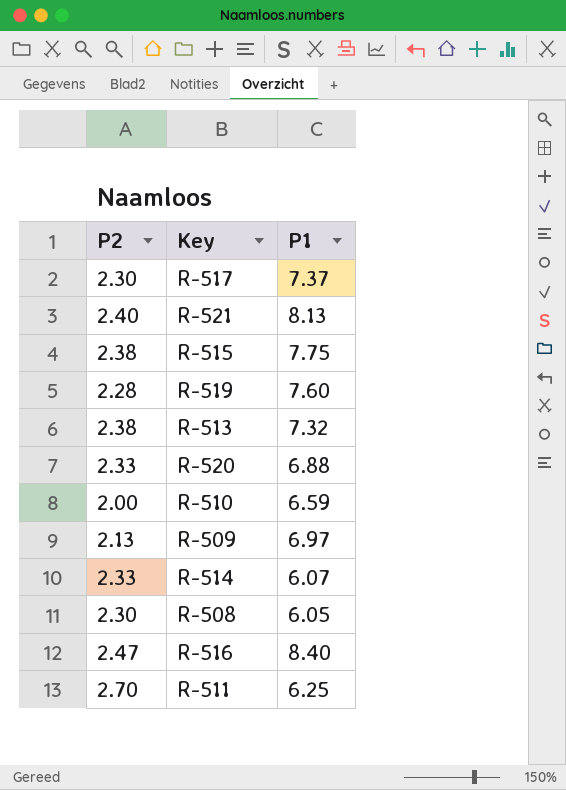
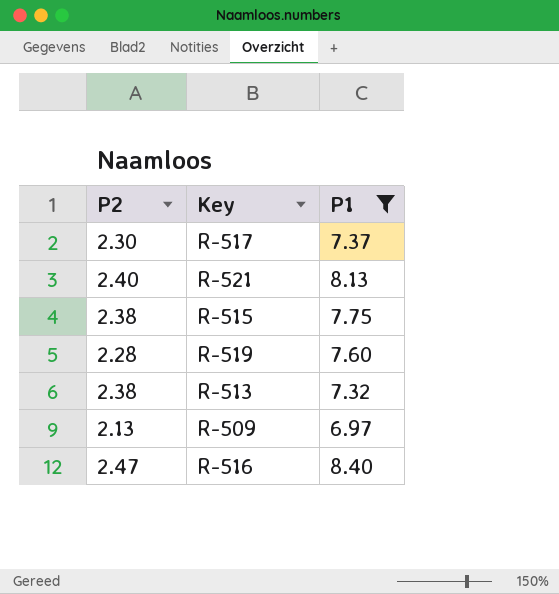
filter: none -> P1 >= 6.97

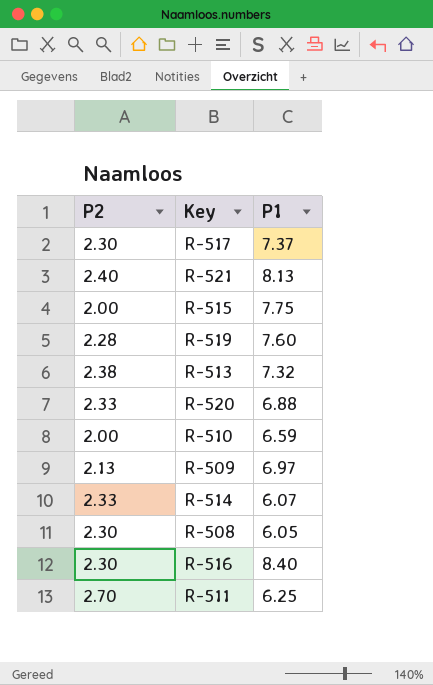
filter: P1 >= 6.97 -> none
R-515 | P2: 2.38 -> 2.00
R-516 | P2: 2.47 -> 2.30

